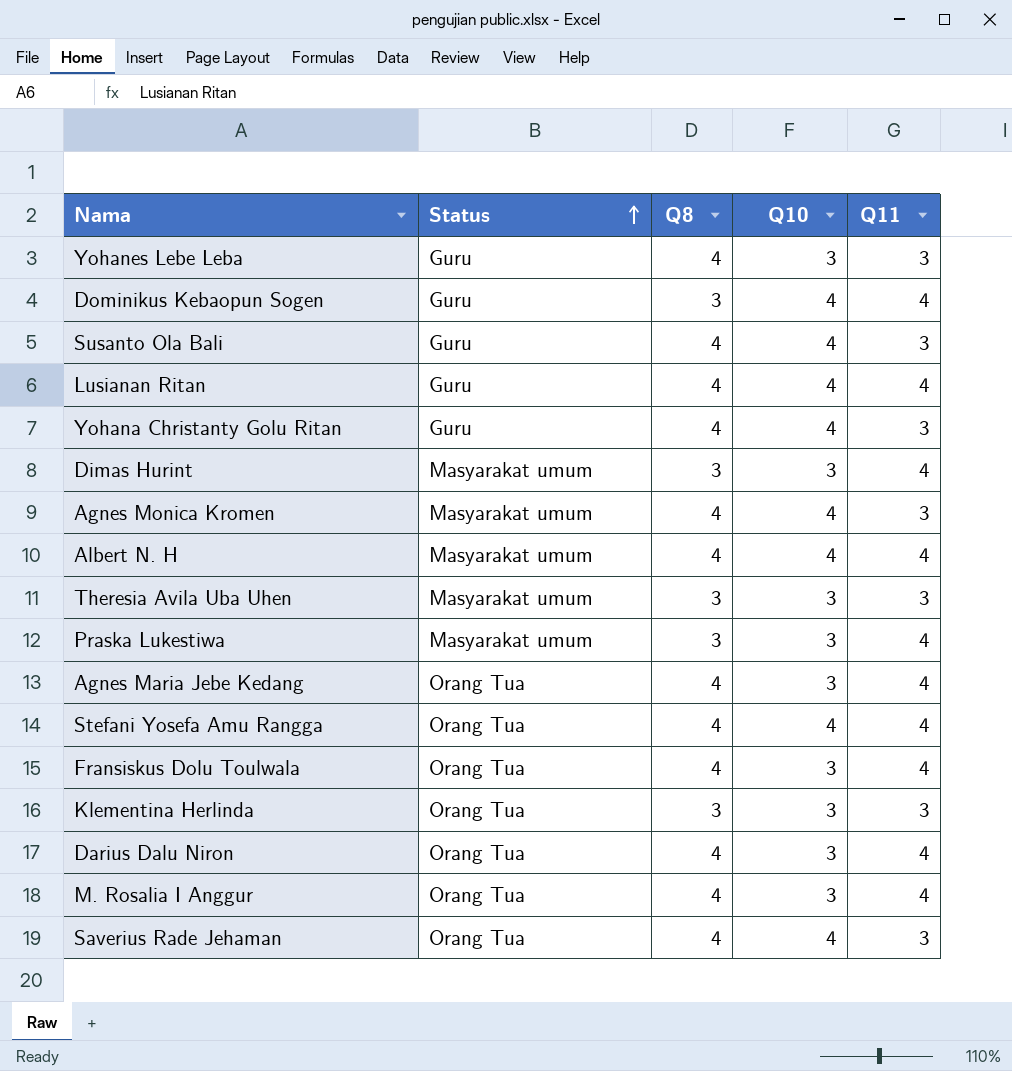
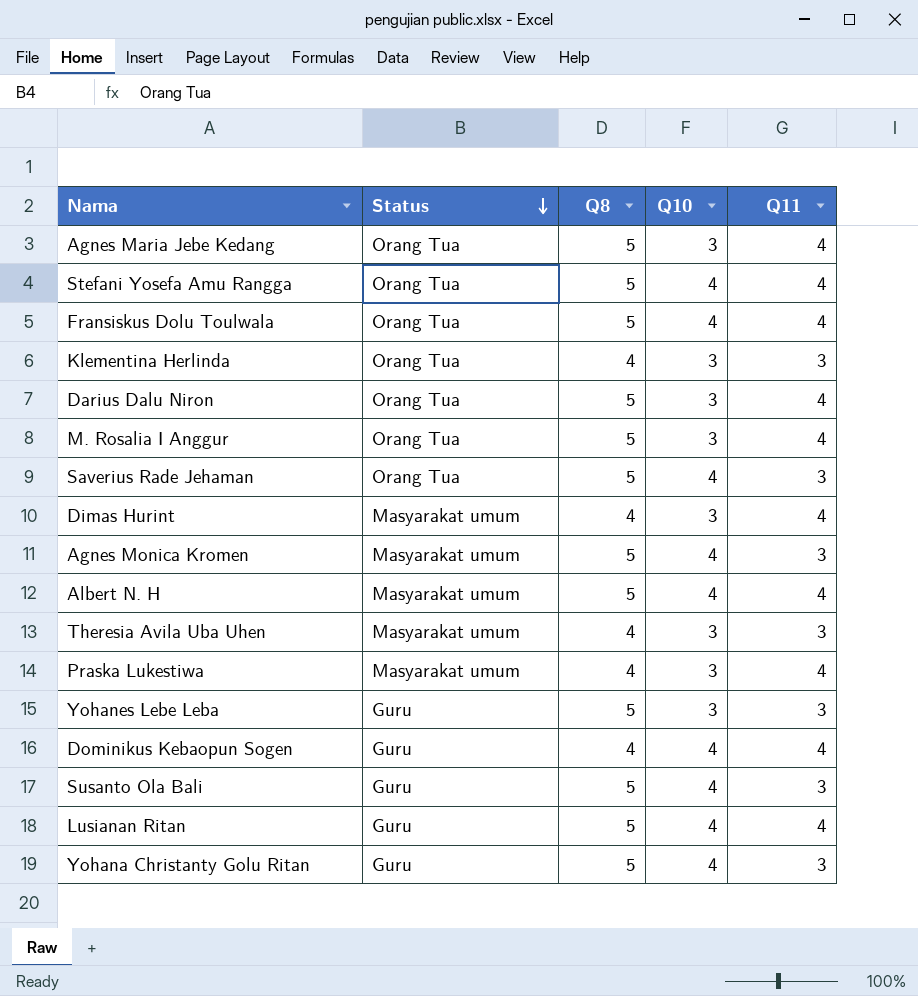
row order: Status ascending -> Status descending
Agnes Maria Jebe Kedang | Q8: 4 -> 5
Stefani Yosefa Amu Rangga | Q8: 4 -> 5
Fransiskus Dolu Toulwala | Q8: 4 -> 5
Fransiskus Dolu Toulwala | Q10: 3 -> 4
Klementina Herlinda | Q8: 3 -> 4
Darius Dalu Niron | Q8: 4 -> 5
M. Rosalia I Anggur | Q8: 4 -> 5
Saverius Rade Jehaman | Q8: 4 -> 5
Dimas Hurint | Q8: 3 -> 4
Agnes Monica Kromen | Q8: 4 -> 5
Albert N. H | Q8: 4 -> 5
Theresia Avila Uba Uhen | Q8: 3 -> 4
Praska Lukestiwa | Q8: 3 -> 4
Yohanes Lebe Leba | Q8: 4 -> 5
Dominikus Kebaopun Sogen | Q8: 3 -> 4
Susanto Ola Bali | Q8: 4 -> 5
Lusianan Ritan | Q8: 4 -> 5
Yohana Christanty Golu Ritan | Q8: 4 -> 5

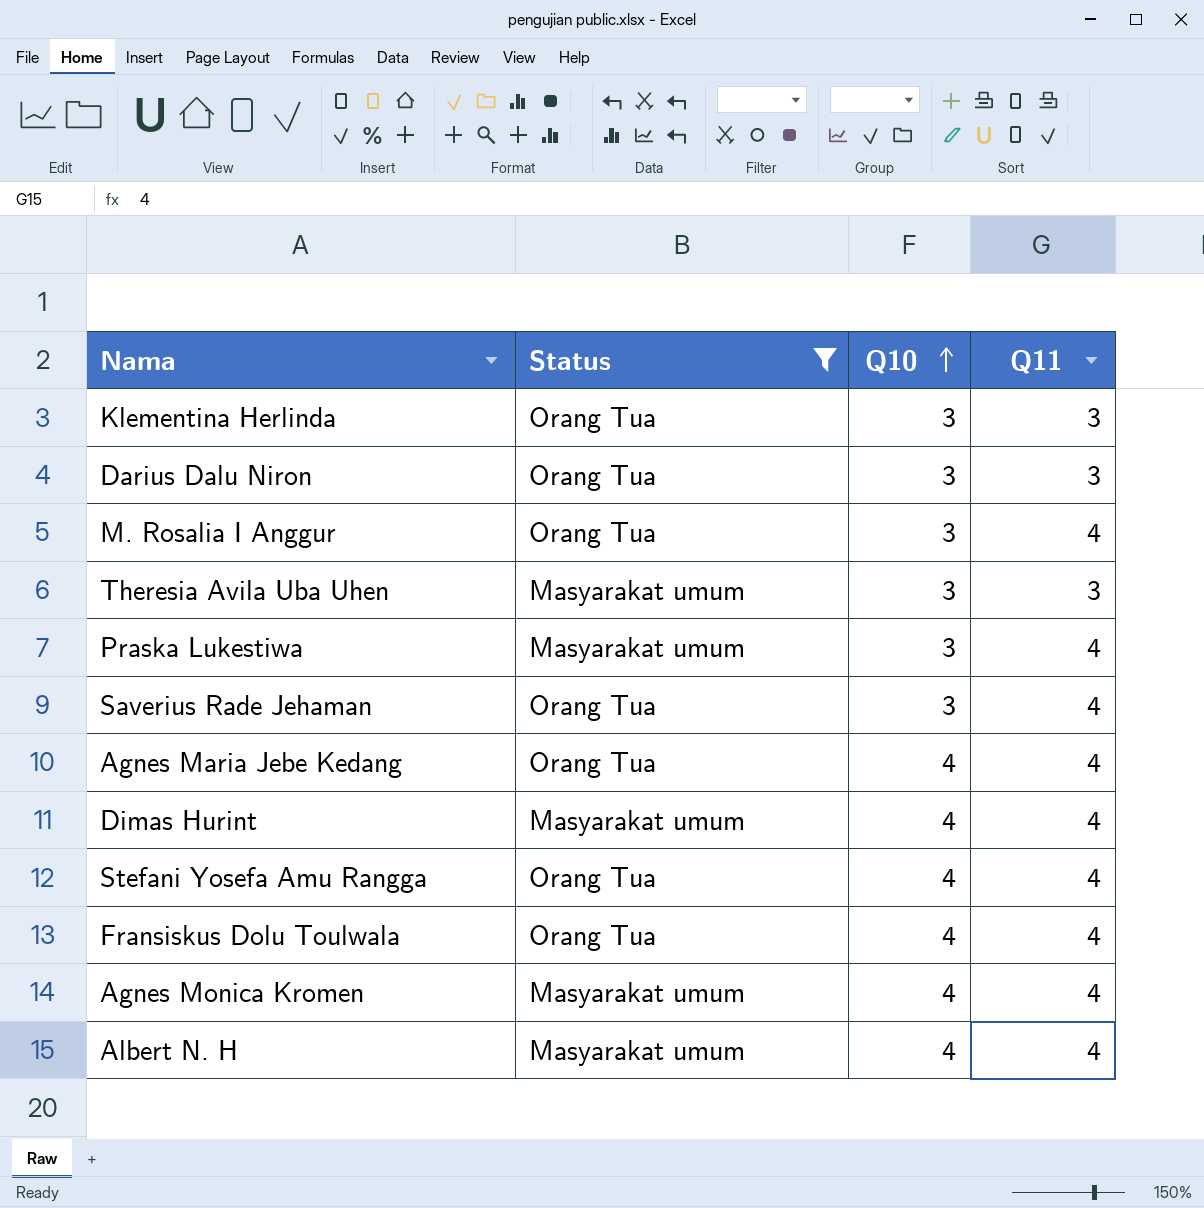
filter: none -> Status != Guru
row order: Status descending -> Q10 ascending
column Q8 | position: 3 -> none
Darius Dalu Niron | Q11: 4 -> 3
Saverius Rade Jehaman | Q10: 4 -> 3
Saverius Rade Jehaman | Q11: 3 -> 4
Agnes Maria Jebe Kedang | Q10: 3 -> 4
Dimas Hurint | Q10: 3 -> 4
Agnes Monica Kromen | Q11: 3 -> 4

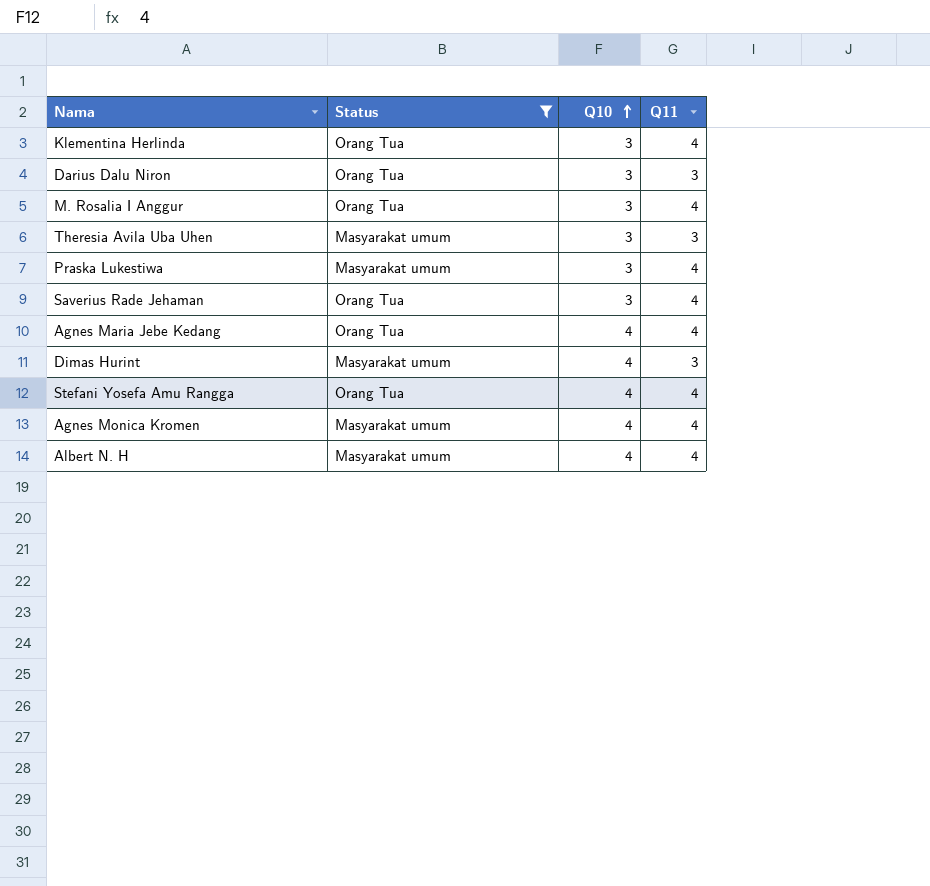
row Fransiskus Dolu Toulwala: Orang Tua | 4 | 4 -> none
Klementina Herlinda | Q11: 3 -> 4
Dimas Hurint | Q11: 4 -> 3

